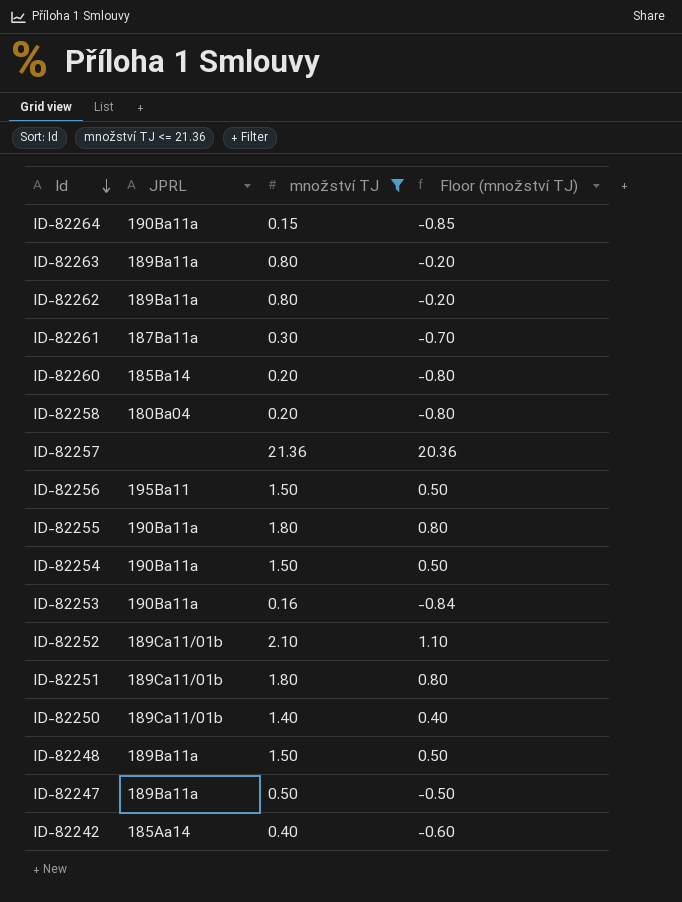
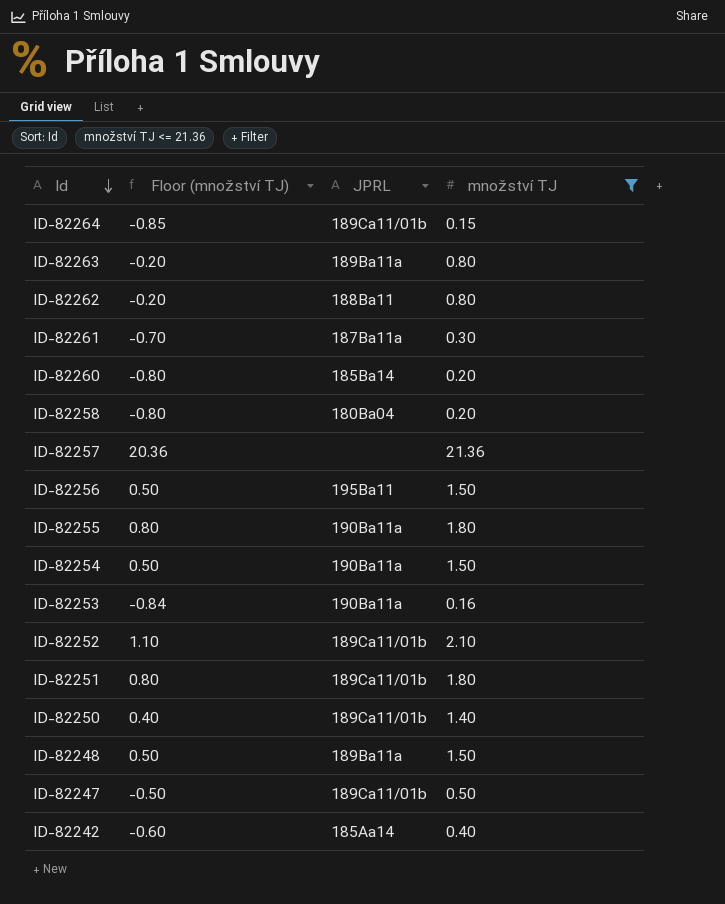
column Floor (množství TJ) | position: 4 -> 2
ID-82264 | JPRL: 190Ba11a -> 189Ca11/01b
ID-82262 | JPRL: 189Ba11a -> 188Ba11
ID-82247 | JPRL: 189Ba11a -> 189Ca11/01b

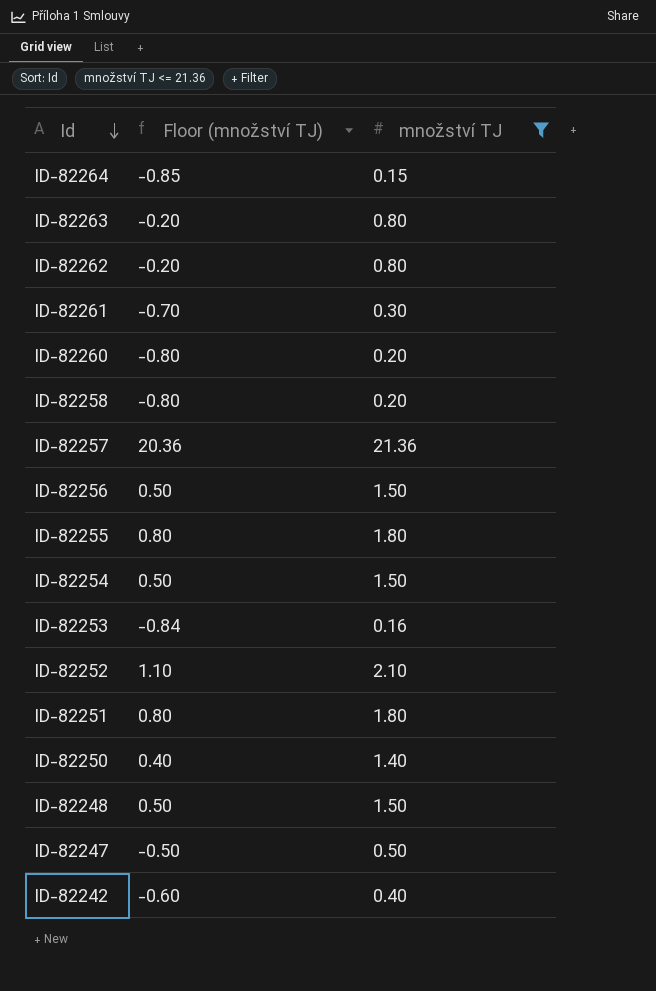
column JPRL | position: 3 -> none

